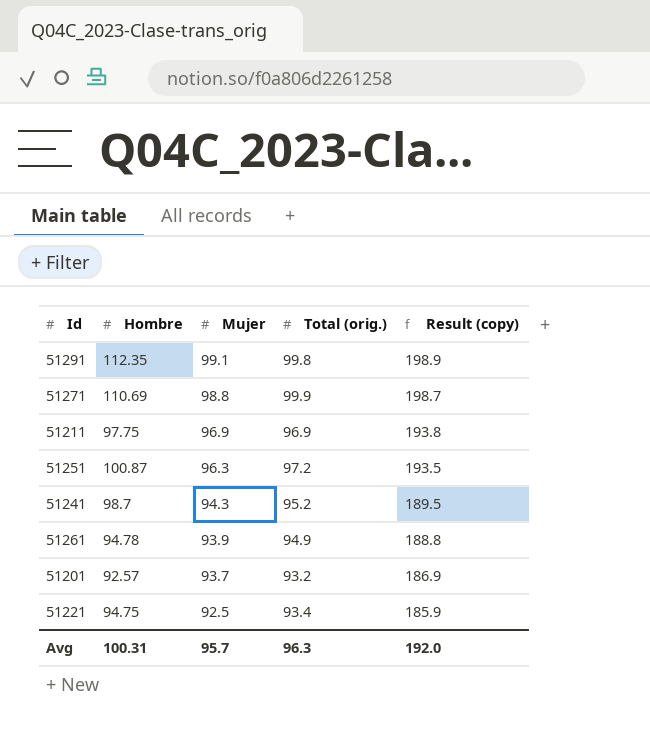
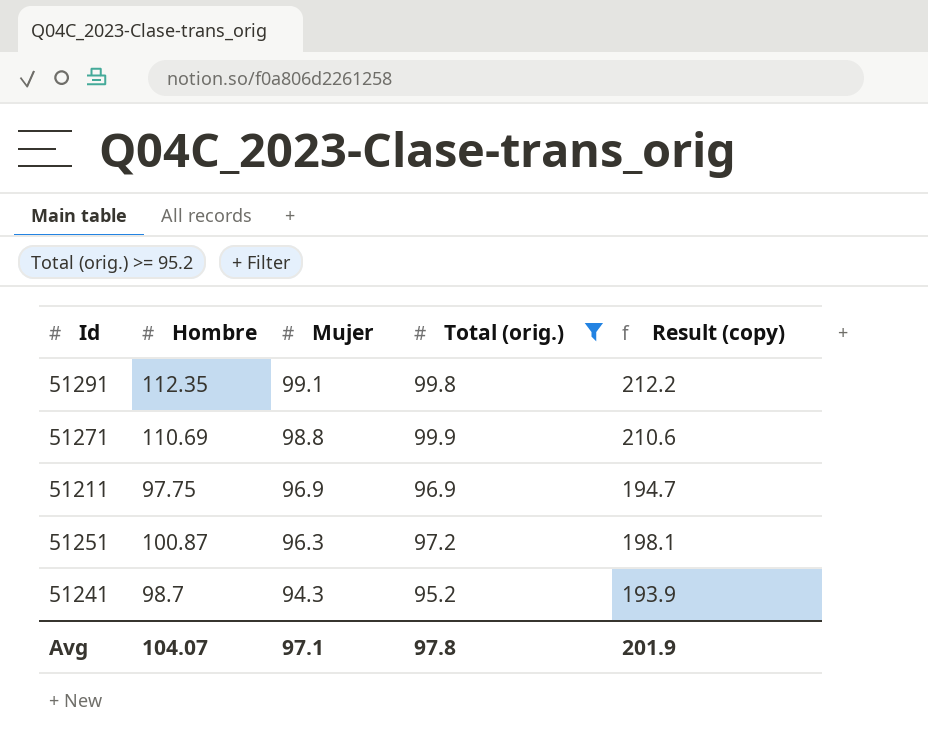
filter: none -> Total (orig.) >= 95.2
column Result (copy) | formula: [Mujer] + [Total (orig.)] -> [Hombre] + [Total (orig.)]
Avg | Hombre: 100.31 -> 104.07
Avg | Mujer: 95.7 -> 97.1
Avg | Total (orig.): 96.3 -> 97.8
Avg | Result (copy): 192.0 -> 201.9

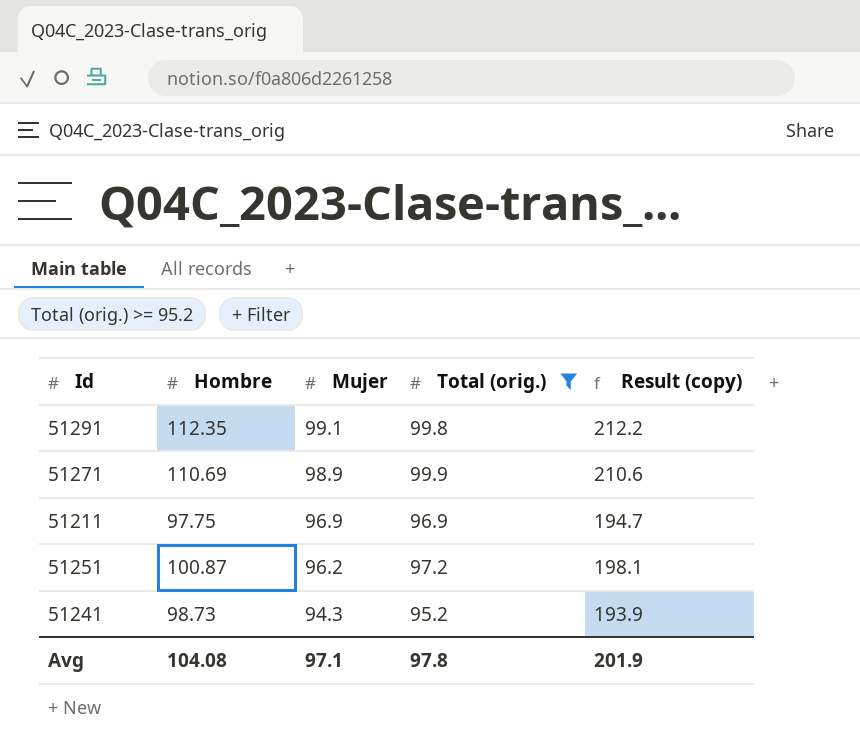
51271 | Mujer: 98.8 -> 98.9
51251 | Mujer: 96.3 -> 96.2
51241 | Hombre: 98.7 -> 98.73
Avg | Hombre: 104.07 -> 104.08

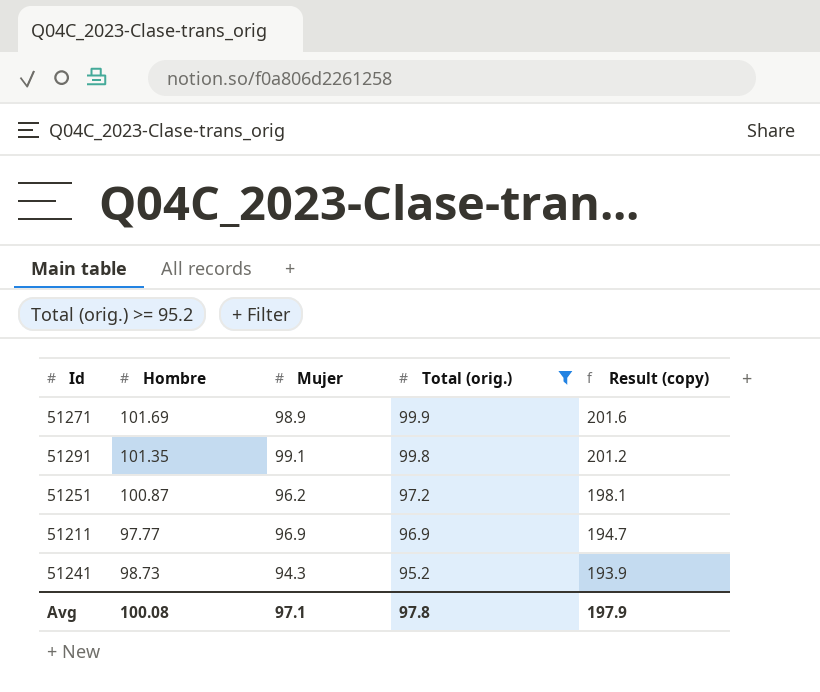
row order: Mujer descending -> Total (orig.) descending
51271 | Hombre: 110.69 -> 101.69
51271 | Result (copy): 210.6 -> 201.6
51291 | Hombre: 112.35 -> 101.35
51291 | Result (copy): 212.2 -> 201.2
51211 | Hombre: 97.75 -> 97.77
Avg | Hombre: 104.08 -> 100.08
Avg | Result (copy): 201.9 -> 197.9

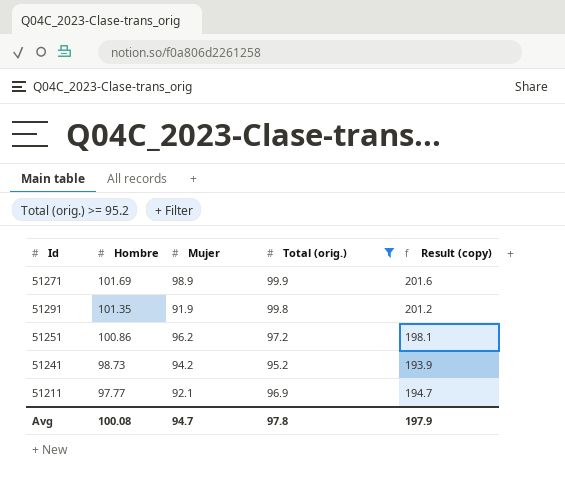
row order: Total (orig.) descending -> Hombre descending
51291 | Mujer: 99.1 -> 91.9
51251 | Hombre: 100.87 -> 100.86
51241 | Mujer: 94.3 -> 94.2
51211 | Mujer: 96.9 -> 92.1
Avg | Mujer: 97.1 -> 94.7

